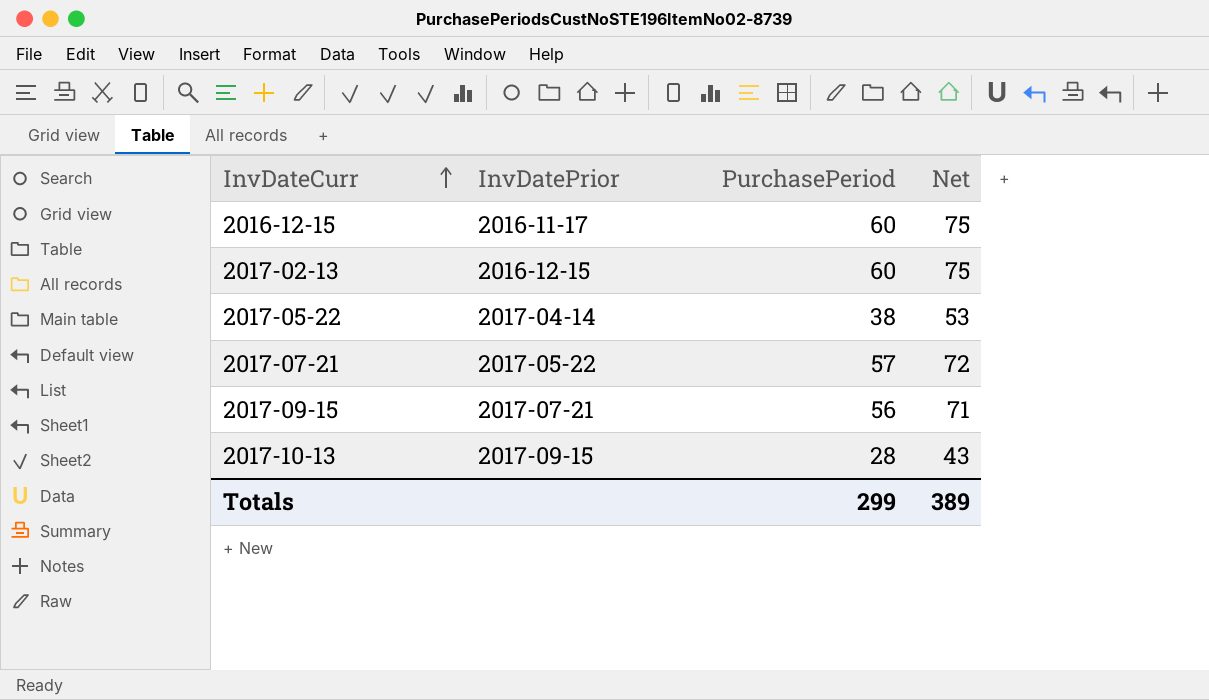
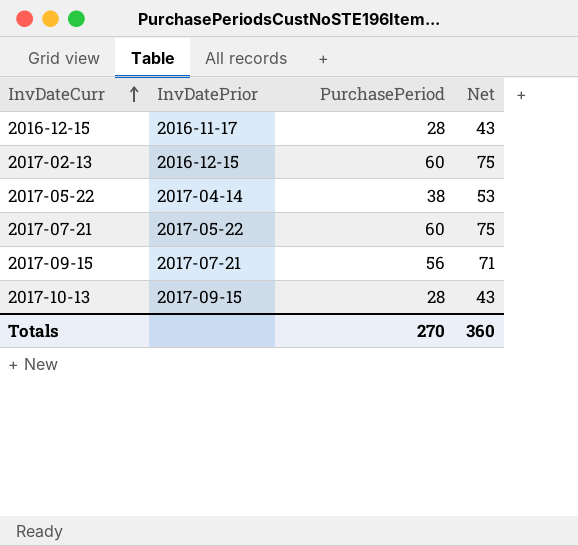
2016-12-15 | PurchasePeriod: 60 -> 28
2016-12-15 | Net: 75 -> 43
2017-07-21 | PurchasePeriod: 57 -> 60
2017-07-21 | Net: 72 -> 75
Totals | PurchasePeriod: 299 -> 270
Totals | Net: 389 -> 360

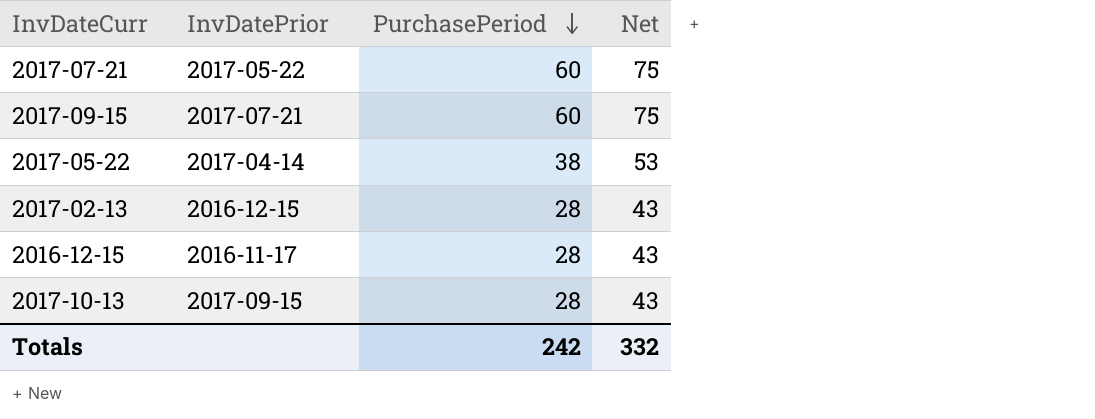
row order: InvDateCurr ascending -> PurchasePeriod descending
2017-09-15 | PurchasePeriod: 56 -> 60
2017-09-15 | Net: 71 -> 75
2017-02-13 | PurchasePeriod: 60 -> 28
2017-02-13 | Net: 75 -> 43
Totals | PurchasePeriod: 270 -> 242
Totals | Net: 360 -> 332

